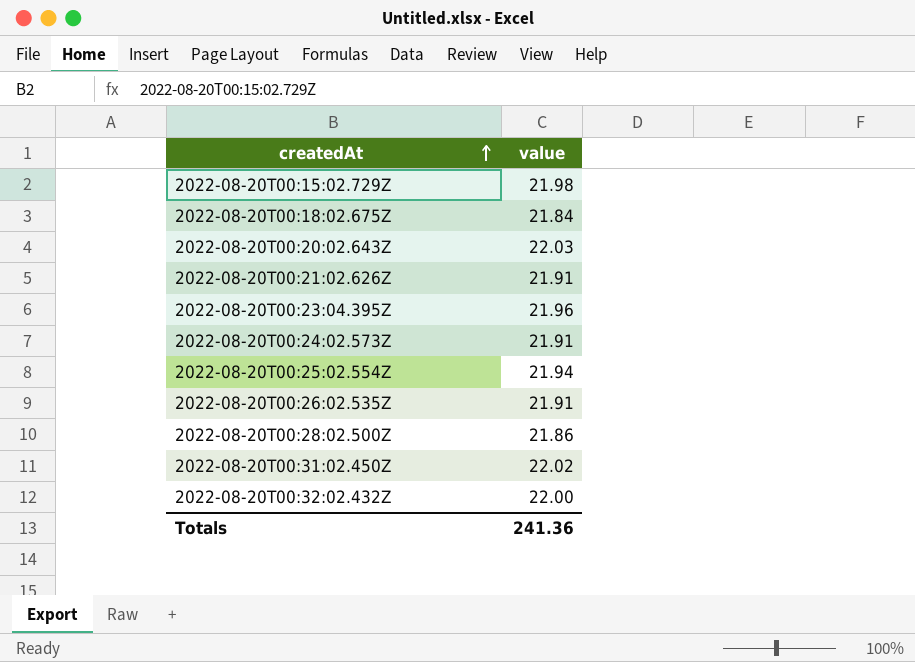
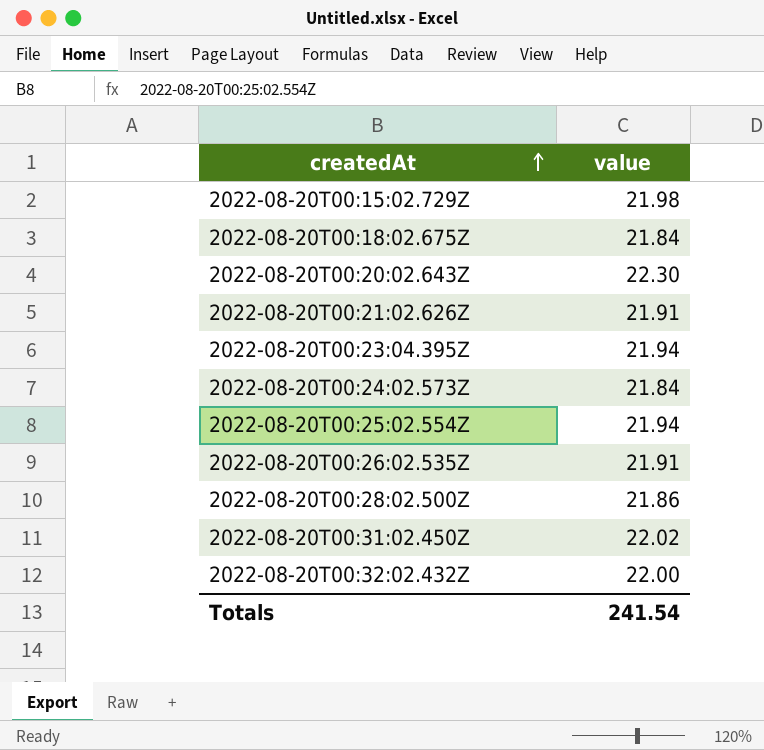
2022-08-20T00:20:02.643Z | value: 22.03 -> 22.30
2022-08-20T00:23:04.395Z | value: 21.96 -> 21.94
2022-08-20T00:24:02.573Z | value: 21.91 -> 21.84
Totals | value: 241.36 -> 241.54

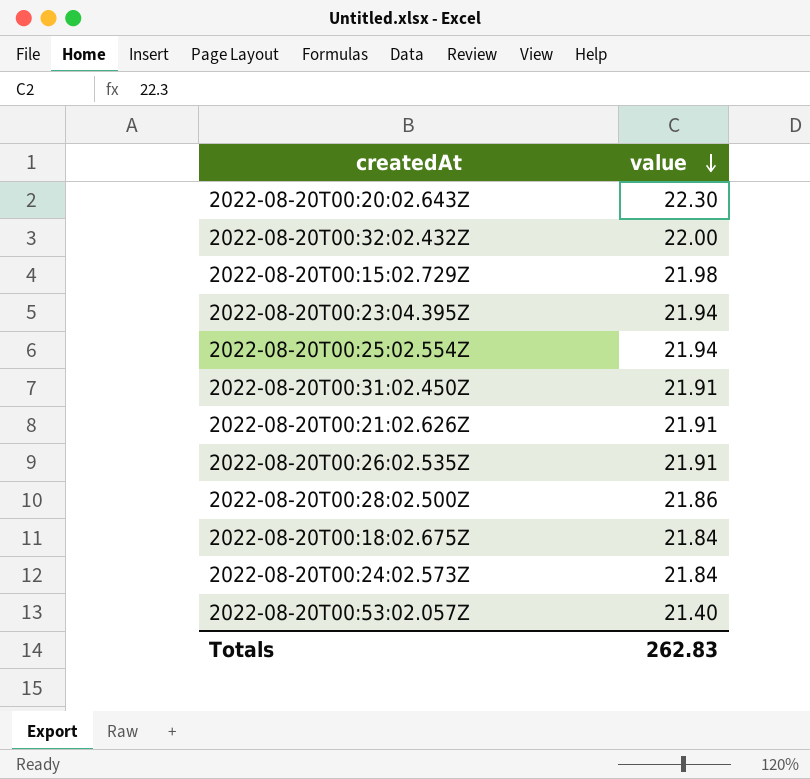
row order: createdAt ascending -> value descending
2022-08-20T00:31:02.450Z | value: 22.02 -> 21.91
row 2022-08-20T00:53:02.057Z: none -> 21.40
Totals | value: 241.54 -> 262.83

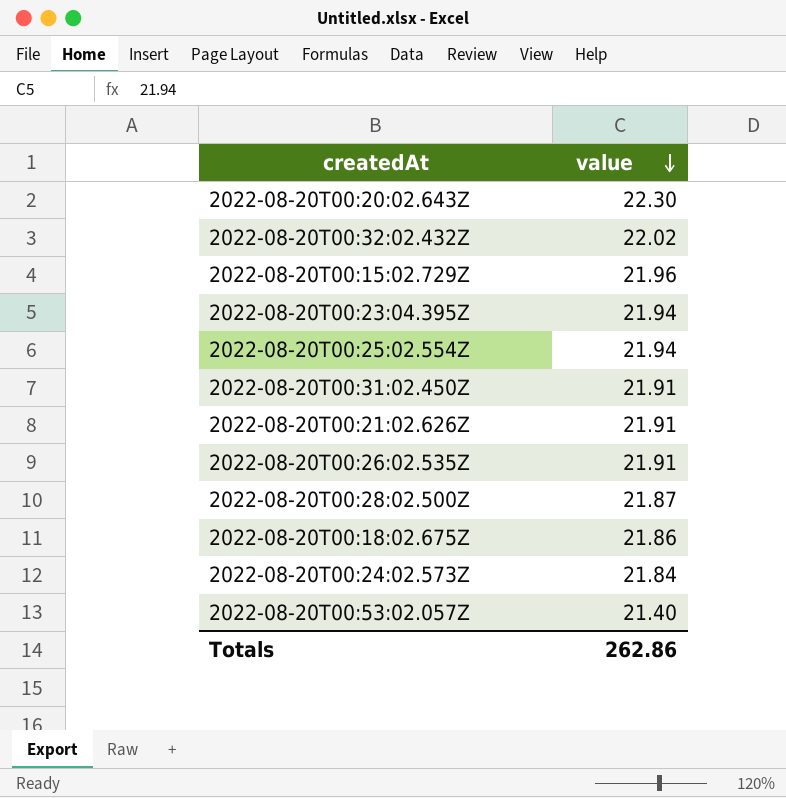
2022-08-20T00:32:02.432Z | value: 22.00 -> 22.02
2022-08-20T00:15:02.729Z | value: 21.98 -> 21.96
2022-08-20T00:28:02.500Z | value: 21.86 -> 21.87
2022-08-20T00:18:02.675Z | value: 21.84 -> 21.86
Totals | value: 262.83 -> 262.86

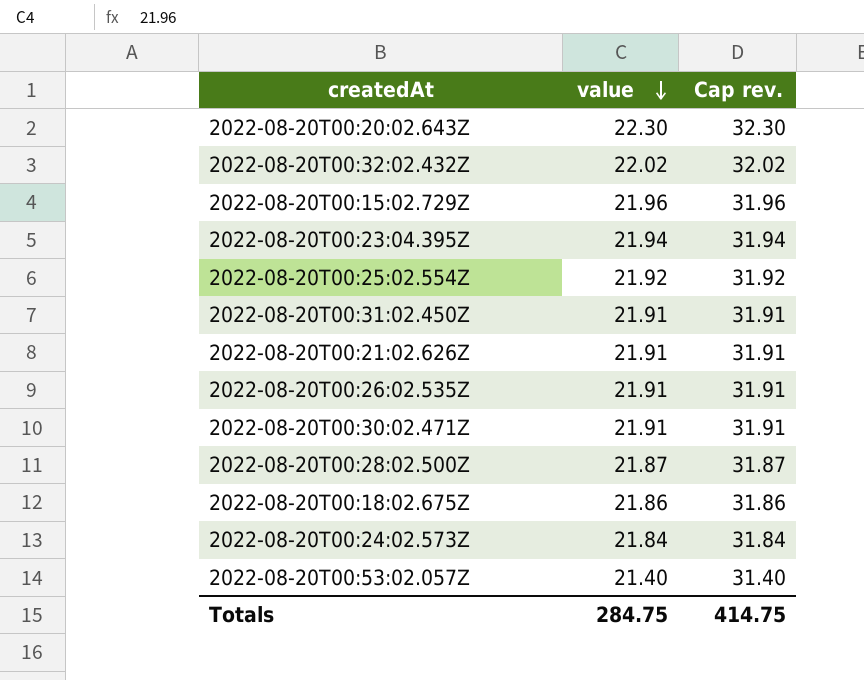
column Cap rev. | formula: none -> [value] + 10
2022-08-20T00:25:02.554Z | value: 21.94 -> 21.92
row 2022-08-20T00:30:02.471Z: none -> 21.91 | 31.91
Totals | value: 262.86 -> 284.75

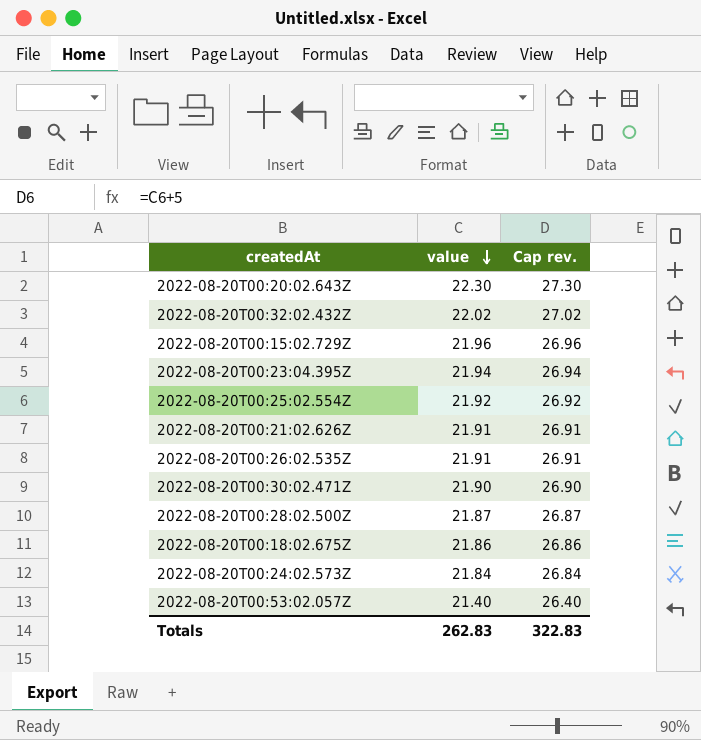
column Cap rev. | formula: [value] + 10 -> [value] + 5
row 2022-08-20T00:31:02.450Z: 21.91 | 31.91 -> none
2022-08-20T00:30:02.471Z | value: 21.91 -> 21.90
Totals | value: 284.75 -> 262.83
Totals | Cap rev.: 414.75 -> 322.83

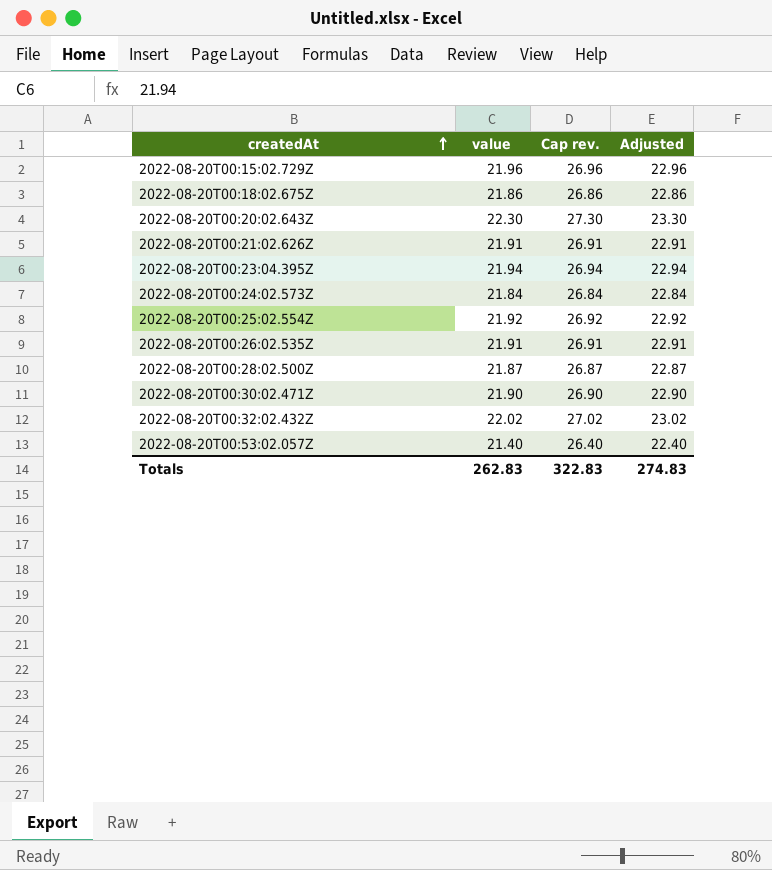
row order: value descending -> createdAt ascending
column Adjusted | formula: none -> [value] + 1

